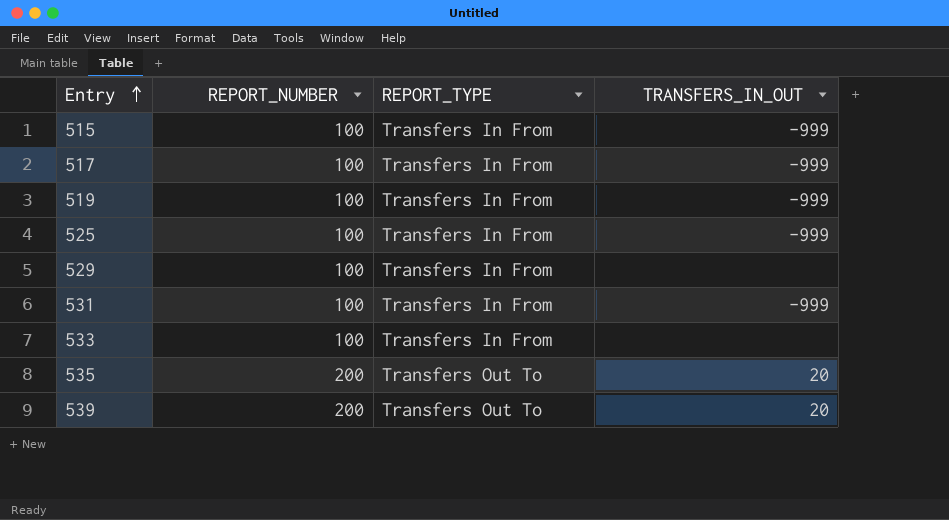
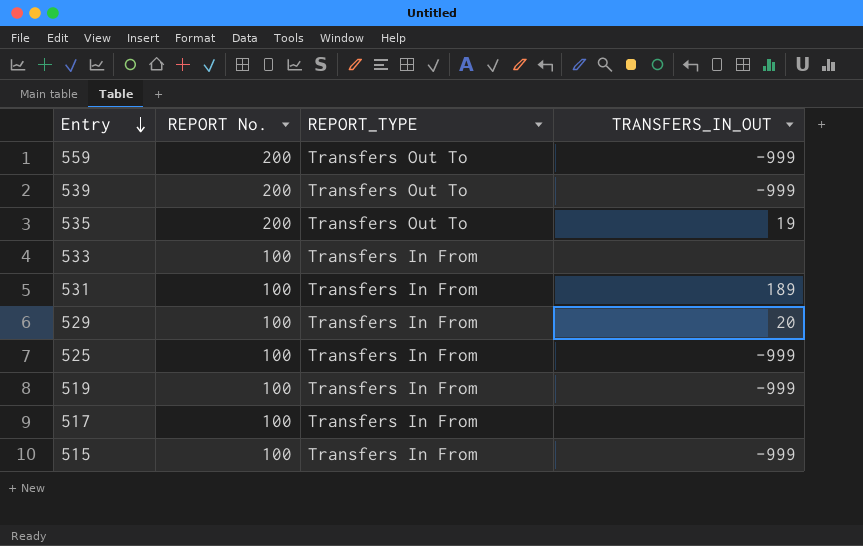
row order: Entry ascending -> Entry descending
column name: REPORT_NUMBER -> REPORT No.
row 559: none -> 200 | Transfers Out To | -999
539 | TRANSFERS_IN_OUT: 20 -> -999
535 | TRANSFERS_IN_OUT: 20 -> 19
531 | TRANSFERS_IN_OUT: -999 -> 189
529 | TRANSFERS_IN_OUT: none -> 20
517 | TRANSFERS_IN_OUT: -999 -> none

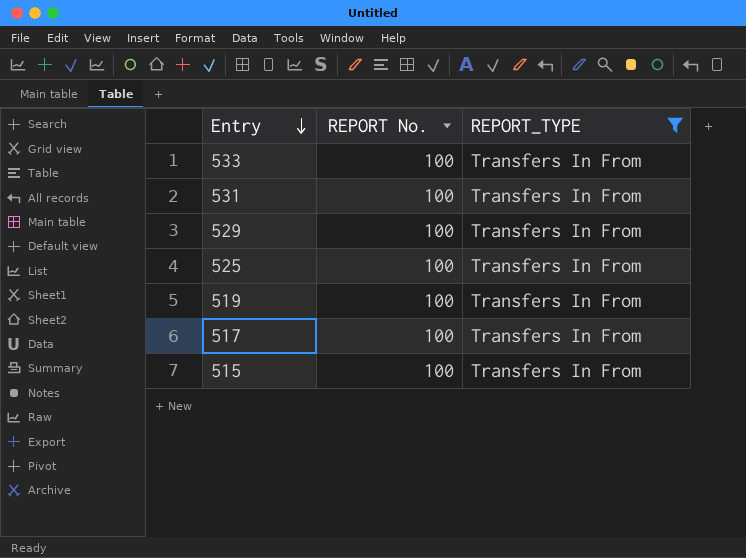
filter: none -> REPORT_TYPE = Transfers In From
column TRANSFERS_IN_OUT | position: 4 -> none

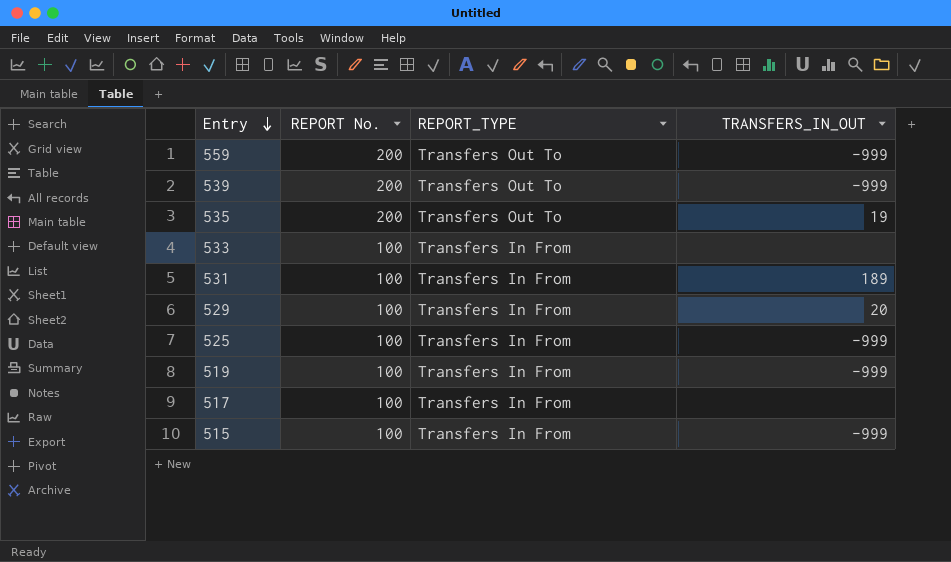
filter: REPORT_TYPE = Transfers In From -> none
column TRANSFERS_IN_OUT | position: none -> 4

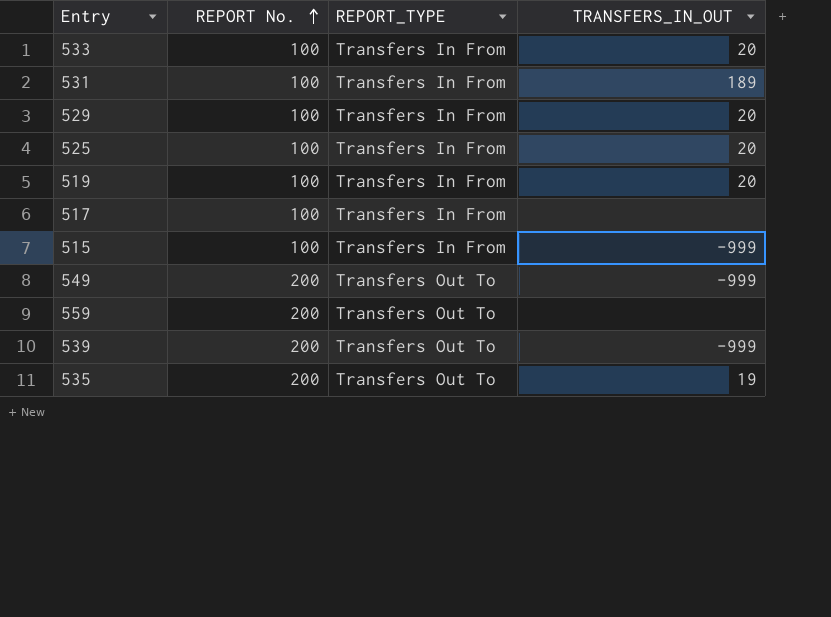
row order: Entry descending -> REPORT No. ascending
533 | TRANSFERS_IN_OUT: none -> 20
525 | TRANSFERS_IN_OUT: -999 -> 20
519 | TRANSFERS_IN_OUT: -999 -> 20
row 549: none -> 200 | Transfers Out To | -999
559 | TRANSFERS_IN_OUT: -999 -> none

